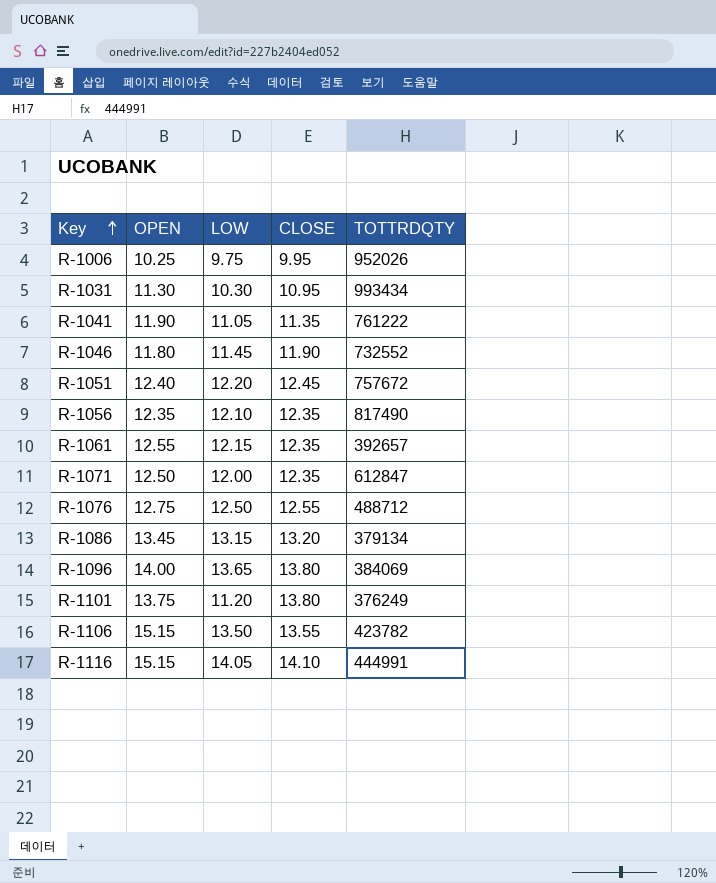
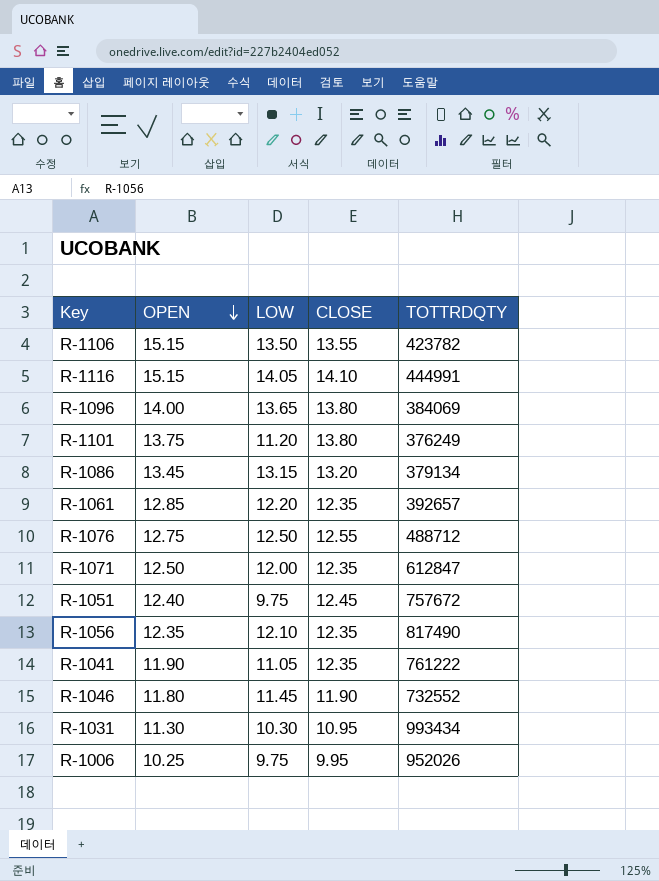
row order: Key ascending -> OPEN descending
R-1061 | OPEN: 12.55 -> 12.85
R-1061 | LOW: 12.15 -> 12.20
R-1051 | LOW: 12.20 -> 9.75
R-1041 | CLOSE: 11.35 -> 12.35

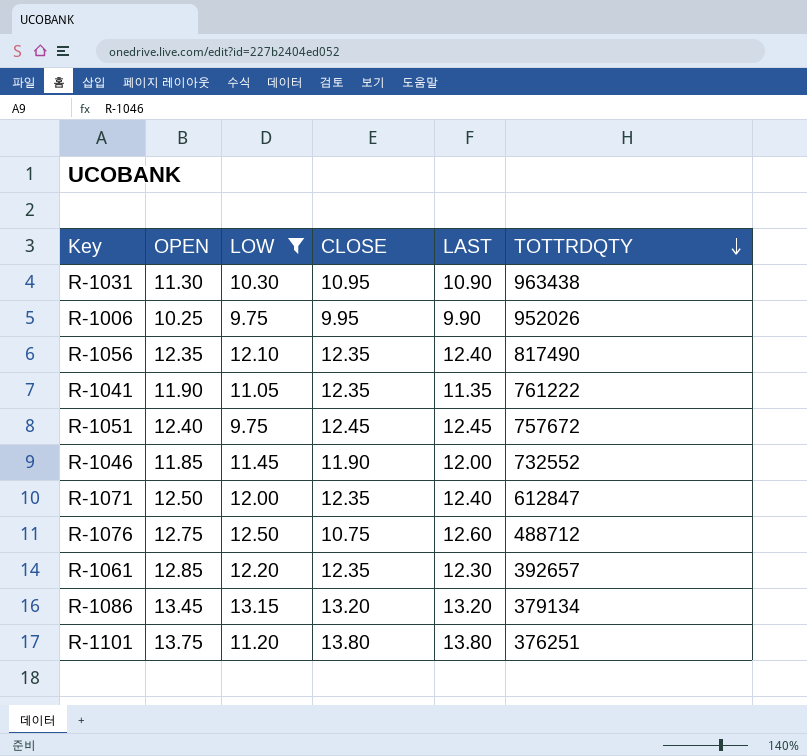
filter: none -> LOW <= 13.15
row order: OPEN descending -> TOTTRDQTY descending
column LAST | position: none -> 5
R-1031 | TOTTRDQTY: 993434 -> 963438
R-1046 | OPEN: 11.80 -> 11.85
R-1076 | CLOSE: 12.55 -> 10.75
R-1101 | TOTTRDQTY: 376249 -> 376251

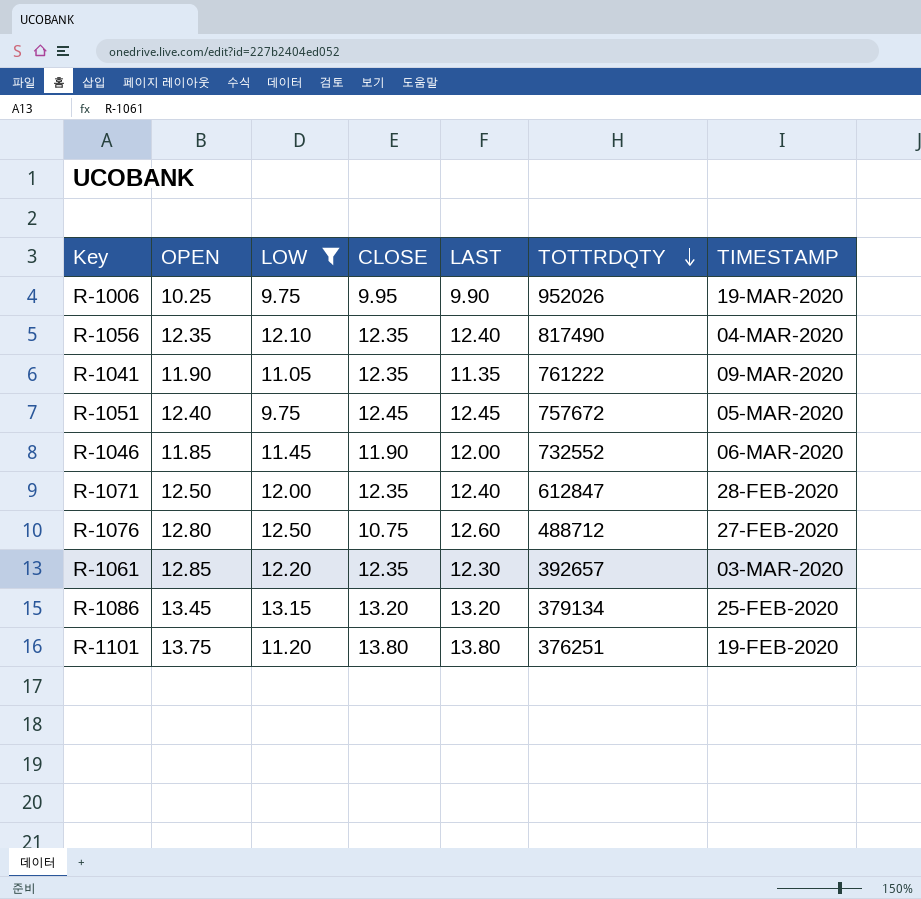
column TIMESTAMP | position: none -> 7
row R-1031: 11.30 | 10.30 | 10.95 | 10.90 | 963438 -> none
R-1076 | OPEN: 12.75 -> 12.80

